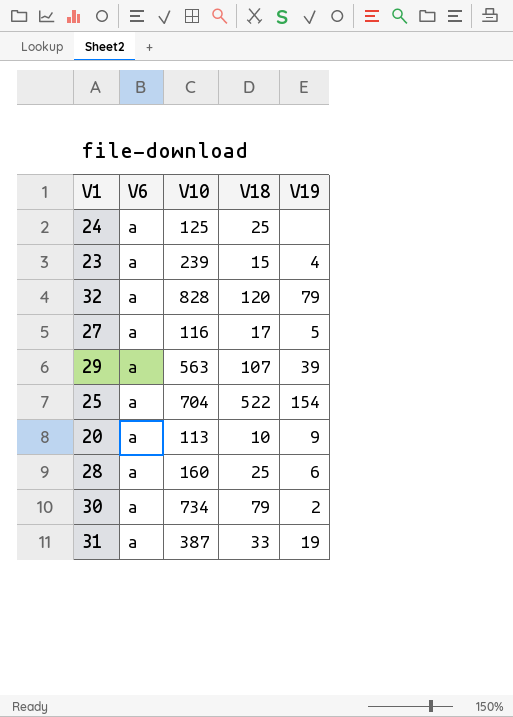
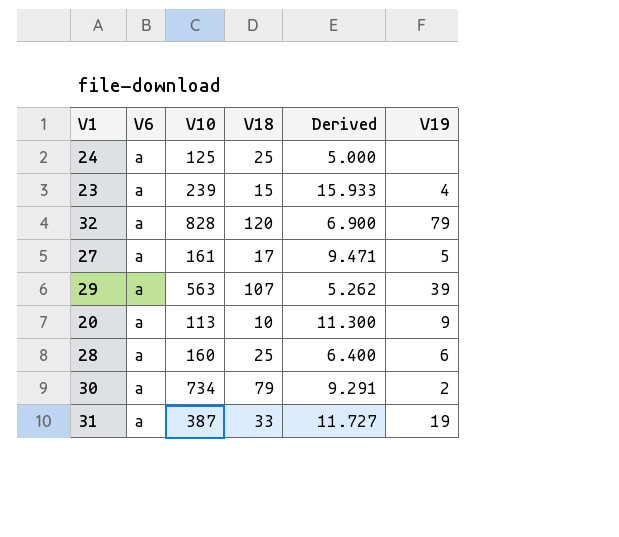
column Derived | formula: none -> [V10] / [V18]
row 25: a | 704 | 522 | 154 -> none
27 | V10: 116 -> 161

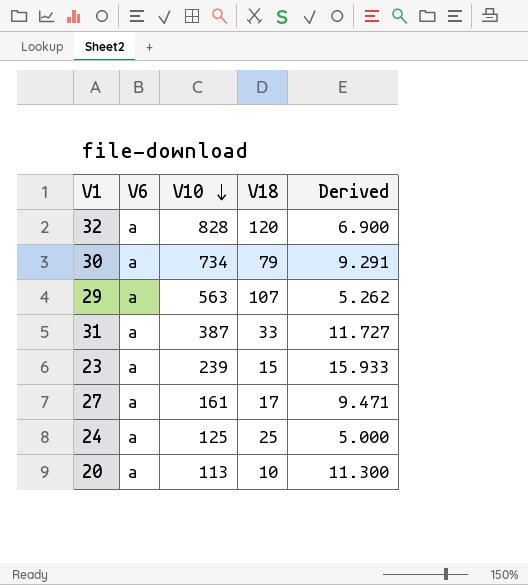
row order: none -> V10 descending
column V19 | position: 6 -> none
row 28: a | 160 | 25 | 6.400 | 6 -> none

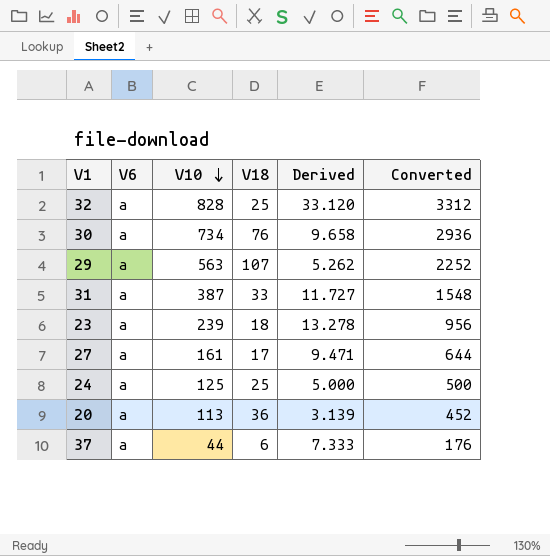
column Converted | formula: none -> [V10] * 4
32 | V18: 120 -> 25
32 | Derived: 6.900 -> 33.120
30 | V18: 79 -> 76
30 | Derived: 9.291 -> 9.658
23 | V18: 15 -> 18
23 | Derived: 15.933 -> 13.278
20 | V18: 10 -> 36
20 | Derived: 11.300 -> 3.139
row 37: none -> a | 44 | 6 | 7.333 | 176

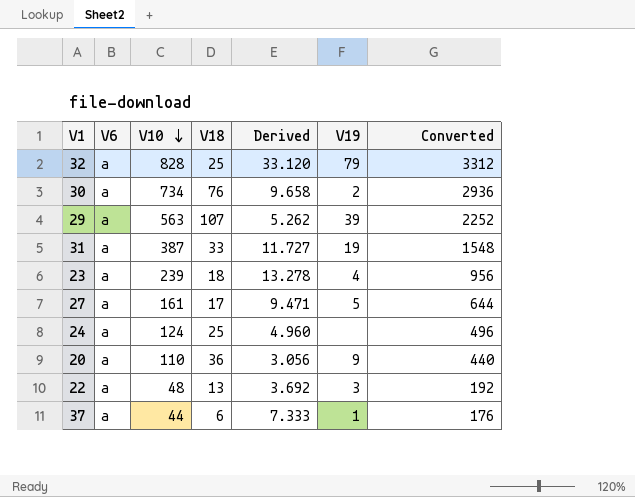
column V19 | position: none -> 6
24 | V10: 125 -> 124
24 | Derived: 5.000 -> 4.960
24 | Converted: 500 -> 496
20 | V10: 113 -> 110
20 | Derived: 3.139 -> 3.056
20 | Converted: 452 -> 440
row 22: none -> a | 48 | 13 | 3.692 | 3 | 192

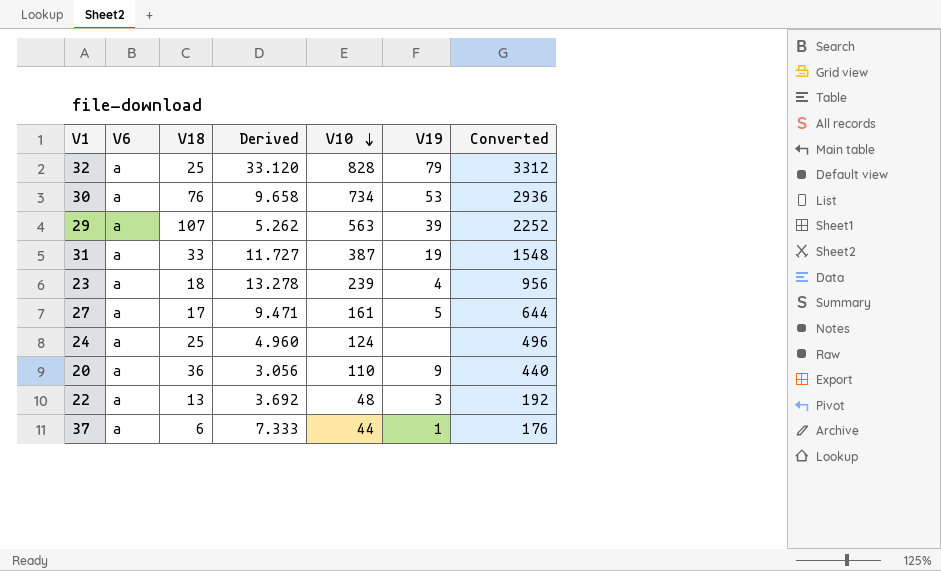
column V10 | position: 3 -> 5
30 | V19: 2 -> 53

